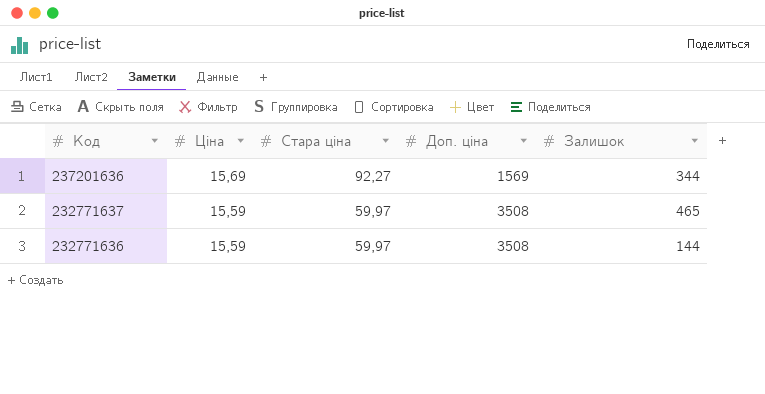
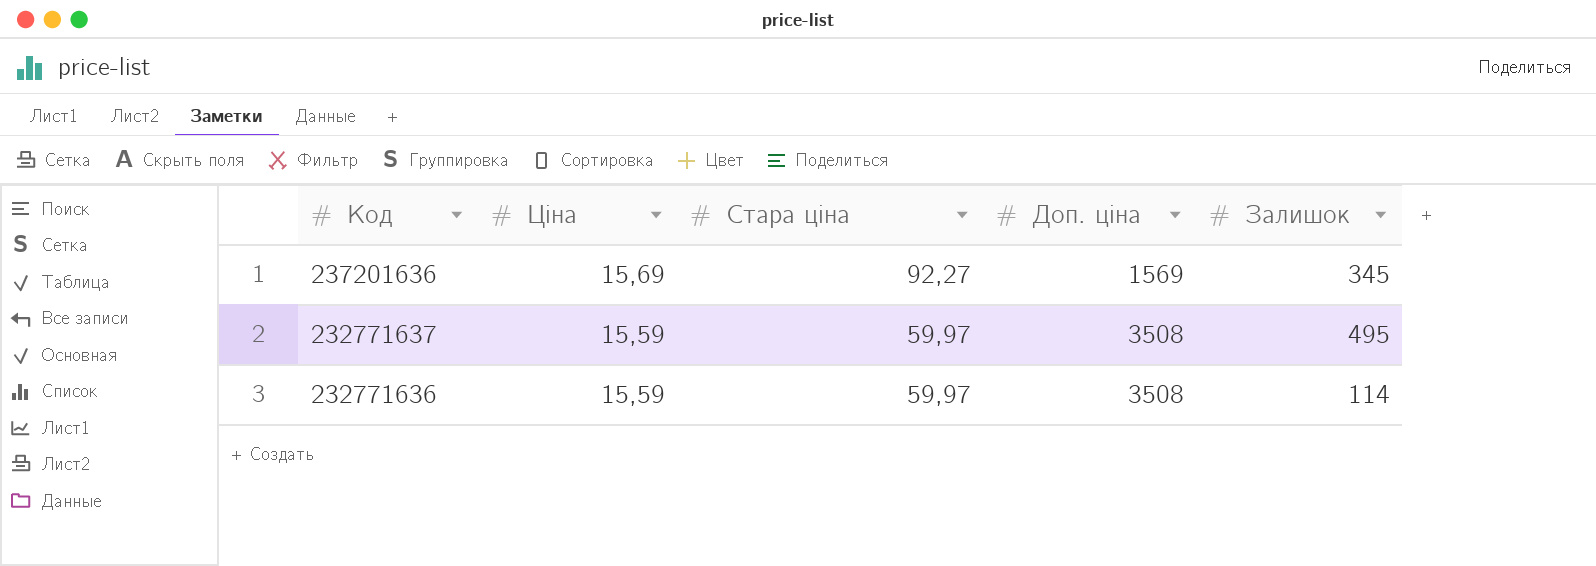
237201636 | Залишок: 344 -> 345
232771637 | Залишок: 465 -> 495
232771636 | Залишок: 144 -> 114

